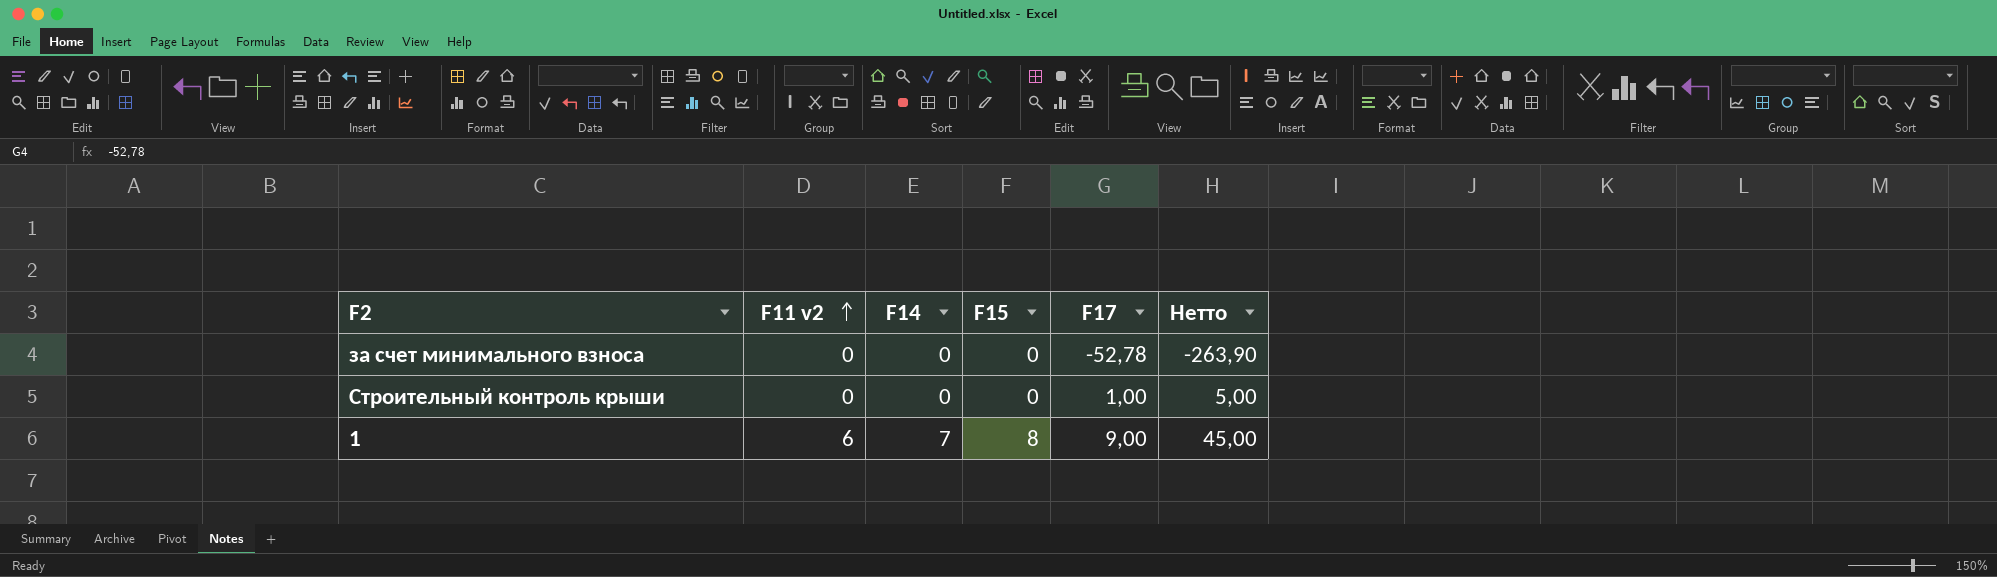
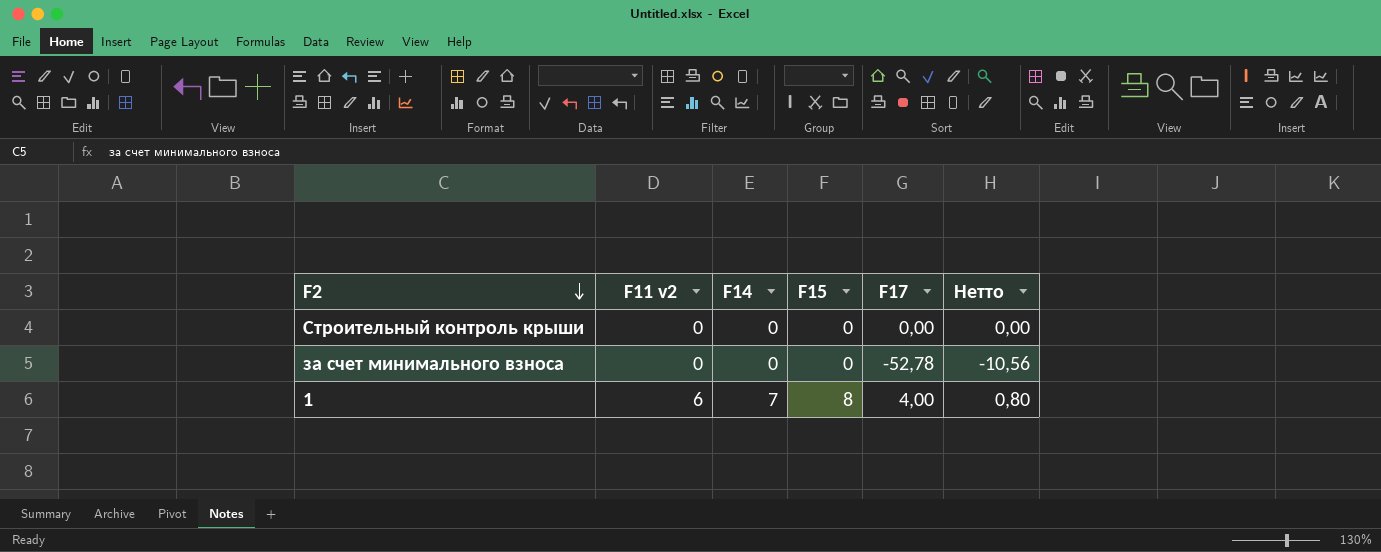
row order: F11 v2 ascending -> F2 descending
column Нетто | formula: [F17] * 5 -> [F17] * 0,2
Строительный контроль крыши | F17: 1,00 -> 0,00
1 | F17: 9,00 -> 4,00

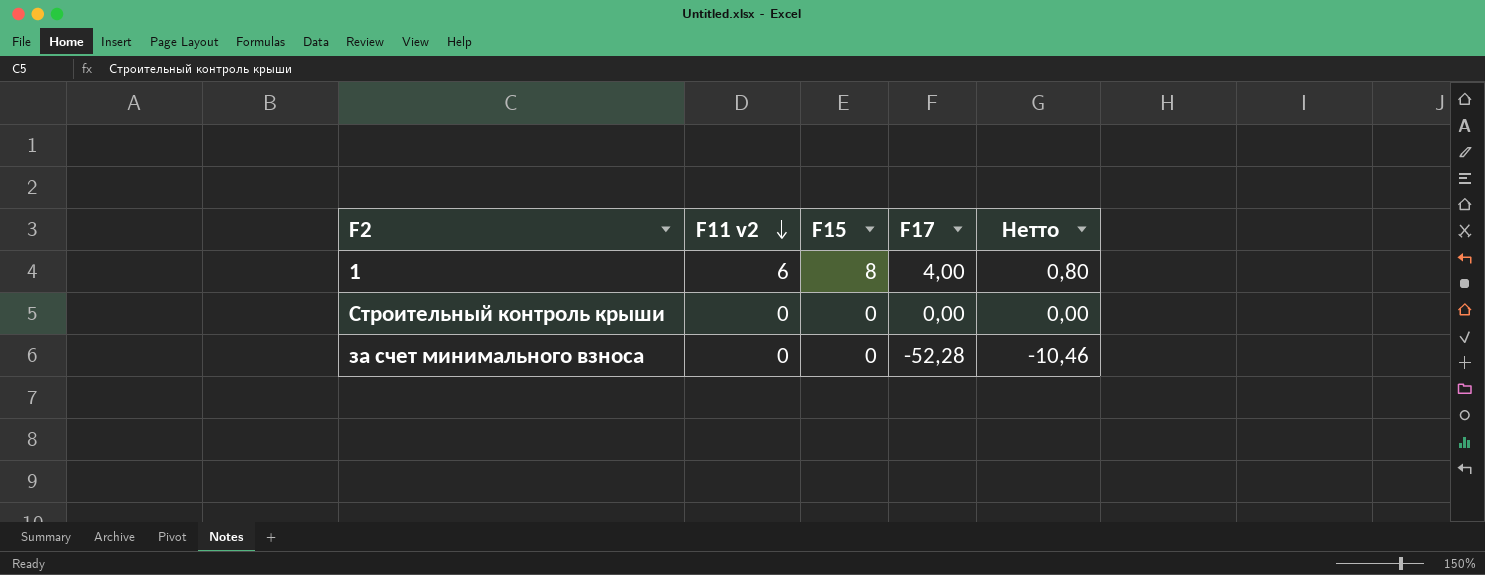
row order: F2 descending -> F11 v2 descending
column F14 | position: 3 -> none
за счет минимального взноса | F17: -52,78 -> -52,28
за счет минимального взноса | Нетто: -10,56 -> -10,46

